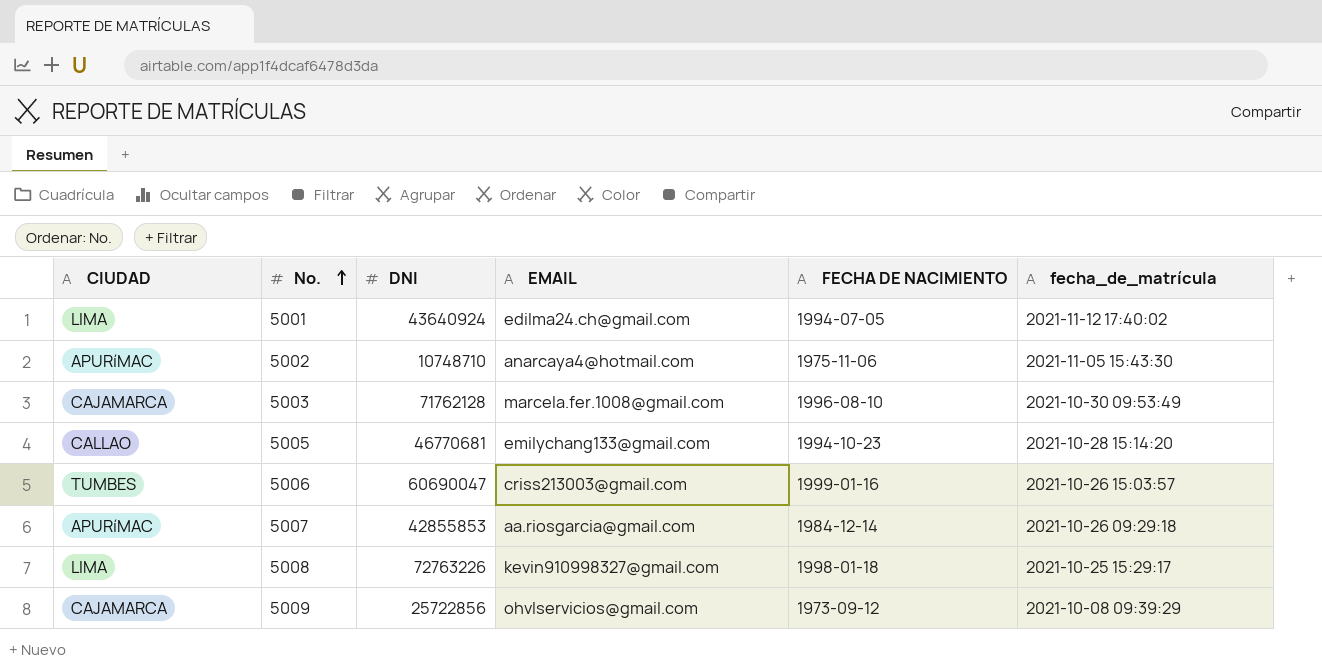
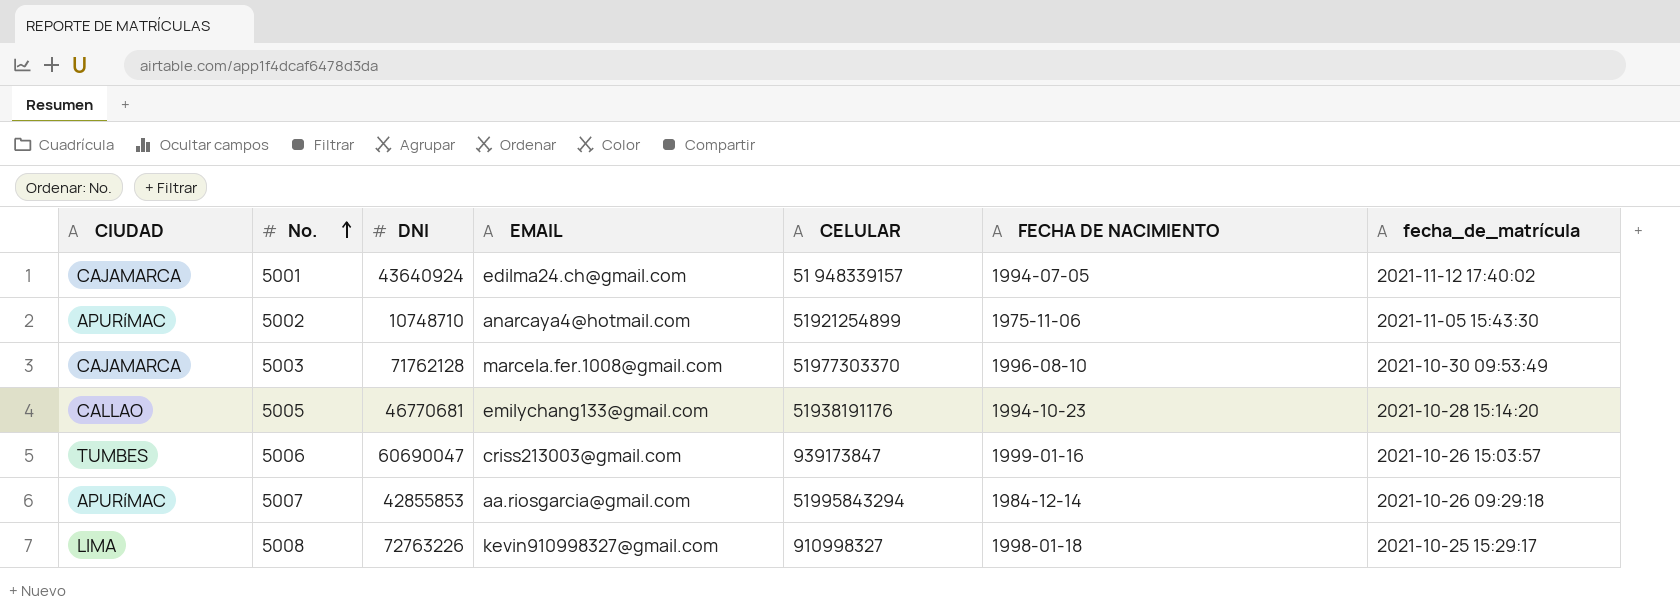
column CELULAR | position: none -> 5
row 5009: CAJAMARCA | 25722856 | ohvlservicios@gmail.com | 1973-09-12 | 2021-10-08 09:39:29 -> none
5001 | CIUDAD: LIMA -> CAJAMARCA

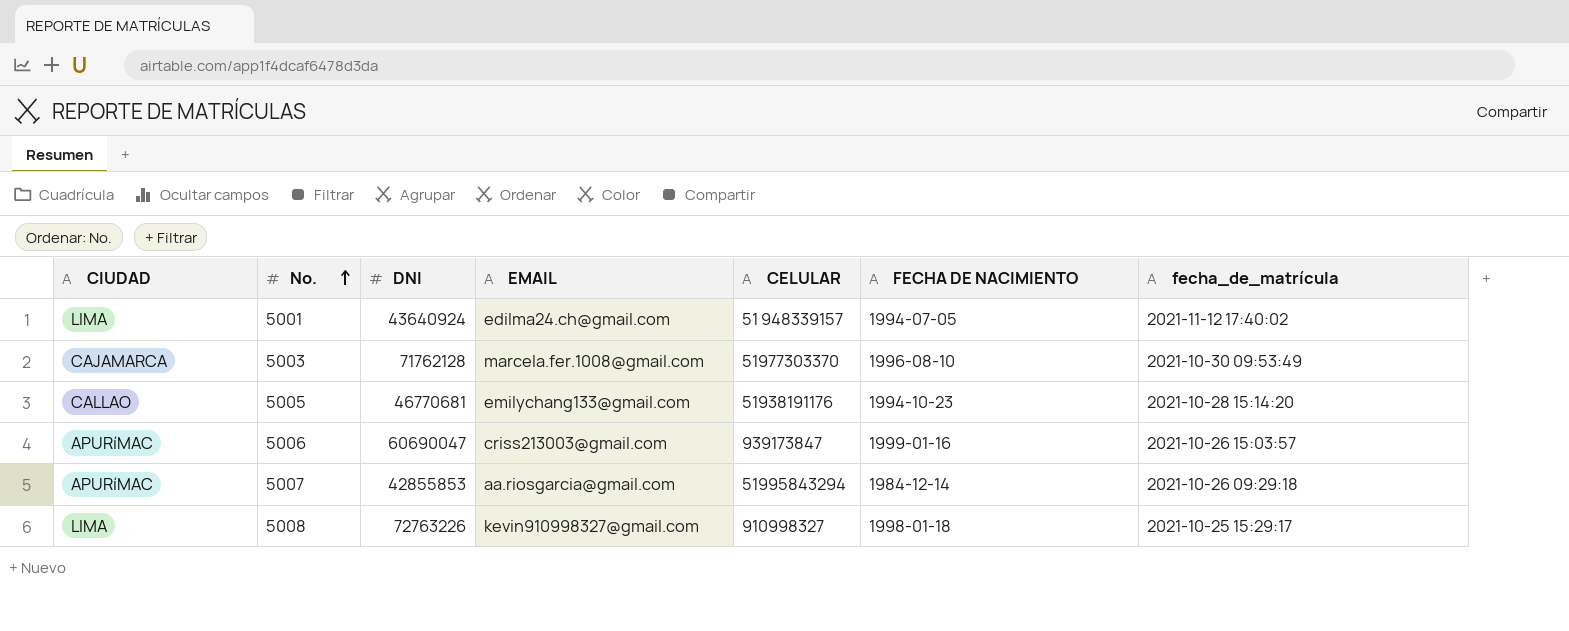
row 5002: APURíMAC | 10748710 | anarcaya4@hotmail.com | 51921254899 | 1975-11-06 | 2021-11-05 15:43:30 -> none
5001 | CIUDAD: CAJAMARCA -> LIMA
5006 | CIUDAD: TUMBES -> APURíMAC

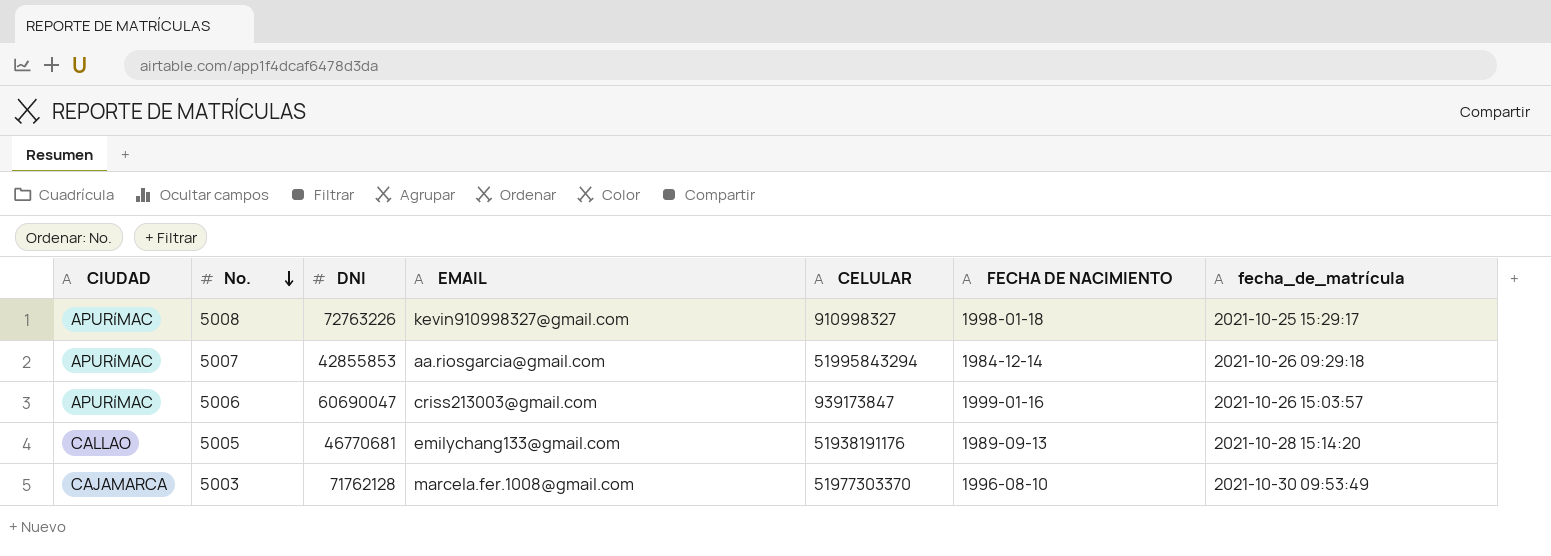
row order: No. ascending -> No. descending
row 5001: LIMA | 43640924 | edilma24.ch@gmail.com | 51 948339157 | 1994-07-05 | 2021-11-12 17:40:02 -> none
5008 | CIUDAD: LIMA -> APURíMAC
5005 | FECHA DE NACIMIENTO: 1994-10-23 -> 1989-09-13

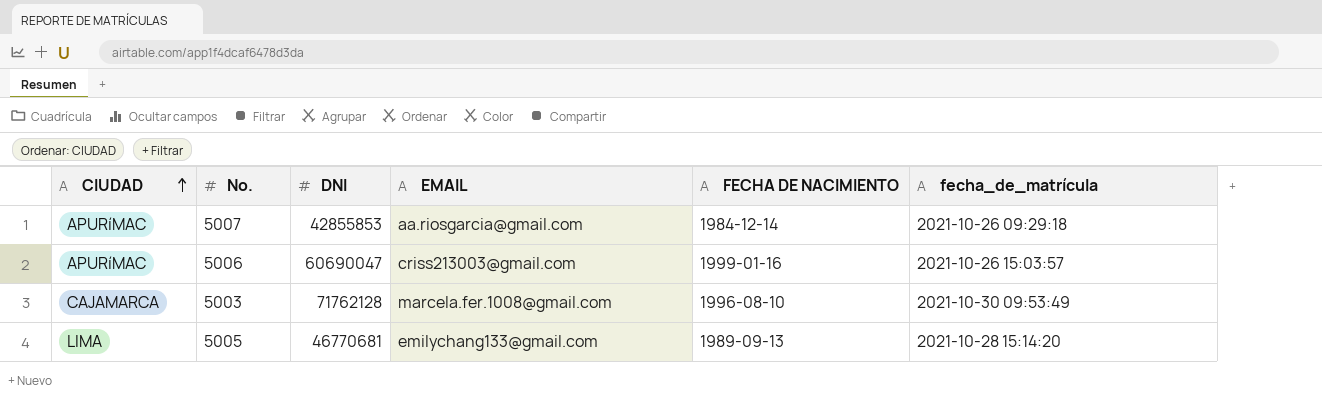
row order: No. descending -> CIUDAD ascending
column CELULAR | position: 5 -> none
row 5008: APURíMAC | 72763226 | kevin910998327@gmail.com | 910998327 | 1998-01-18 | 2021-10-25 15:29:17 -> none
5005 | CIUDAD: CALLAO -> LIMA

